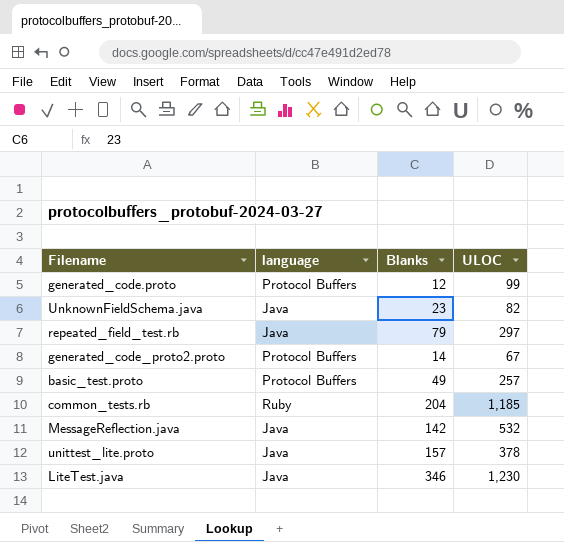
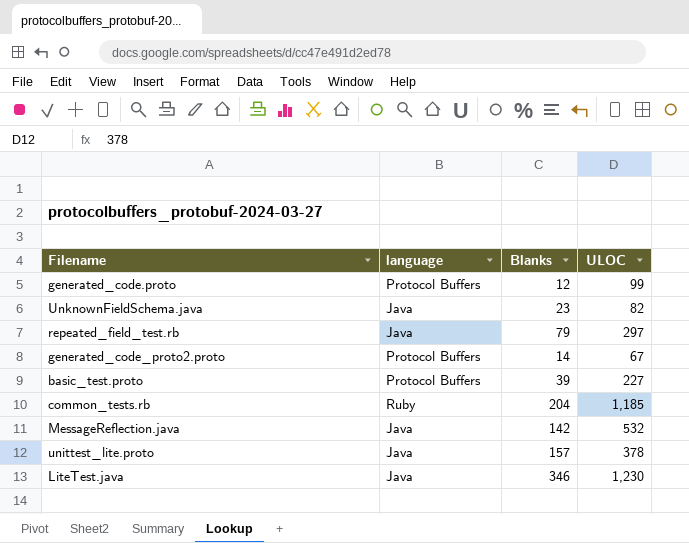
basic_test.proto | Blanks: 49 -> 39
basic_test.proto | ULOC: 257 -> 227

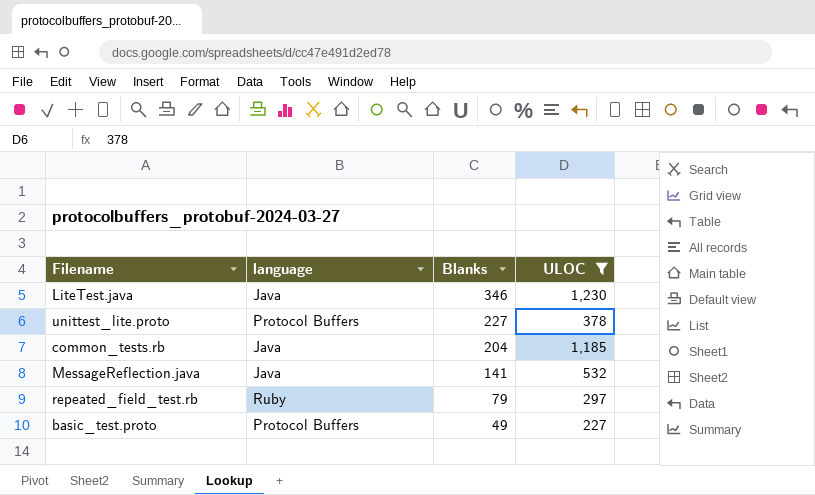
filter: none -> ULOC >= 227
row order: none -> Blanks descending
unittest_lite.proto | language: Java -> Protocol Buffers
unittest_lite.proto | Blanks: 157 -> 227
common_tests.rb | language: Ruby -> Java
MessageReflection.java | Blanks: 142 -> 141
repeated_field_test.rb | language: Java -> Ruby
basic_test.proto | Blanks: 39 -> 49

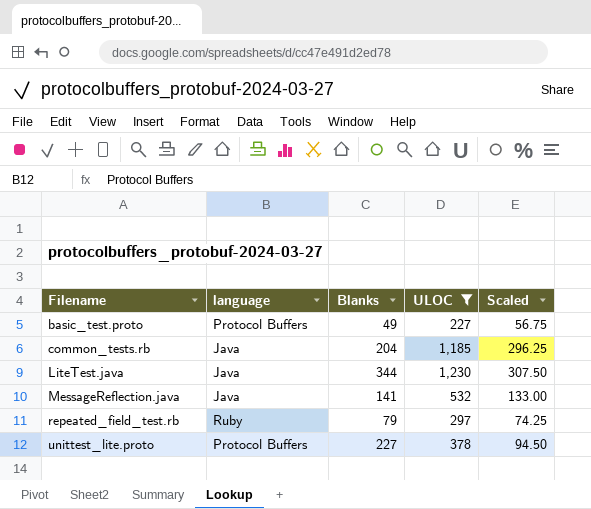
row order: Blanks descending -> Filename ascending
column Scaled | formula: none -> [ULOC] * 0.25
LiteTest.java | Blanks: 346 -> 344

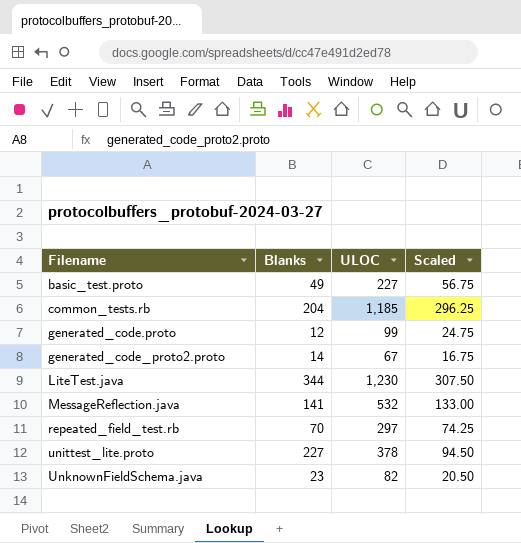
filter: ULOC >= 227 -> none
column language | position: 2 -> none
repeated_field_test.rb | Blanks: 79 -> 70

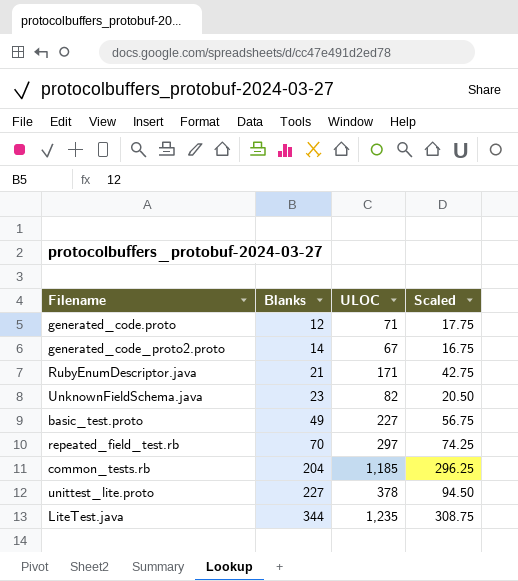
row order: Filename ascending -> Blanks ascending
row MessageReflection.java: 141 | 532 | 133.00 -> none
generated_code.proto | ULOC: 99 -> 71
generated_code.proto | Scaled: 24.75 -> 17.75
row RubyEnumDescriptor.java: none -> 21 | 171 | 42.75
LiteTest.java | ULOC: 1,230 -> 1,235
LiteTest.java | Scaled: 307.50 -> 308.75

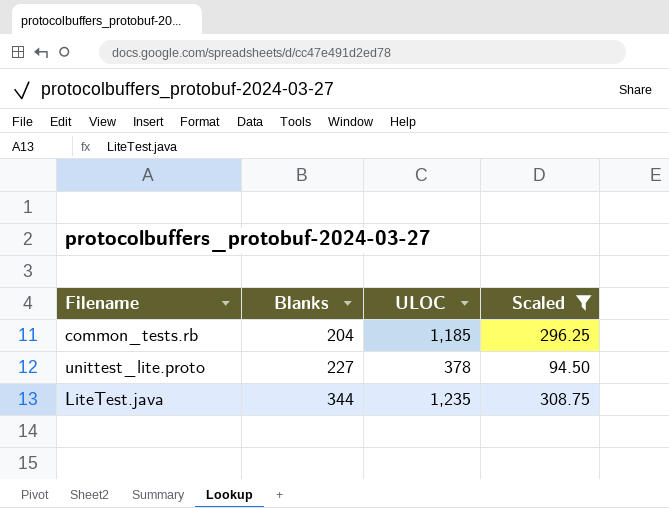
filter: none -> Scaled >= 94.50

